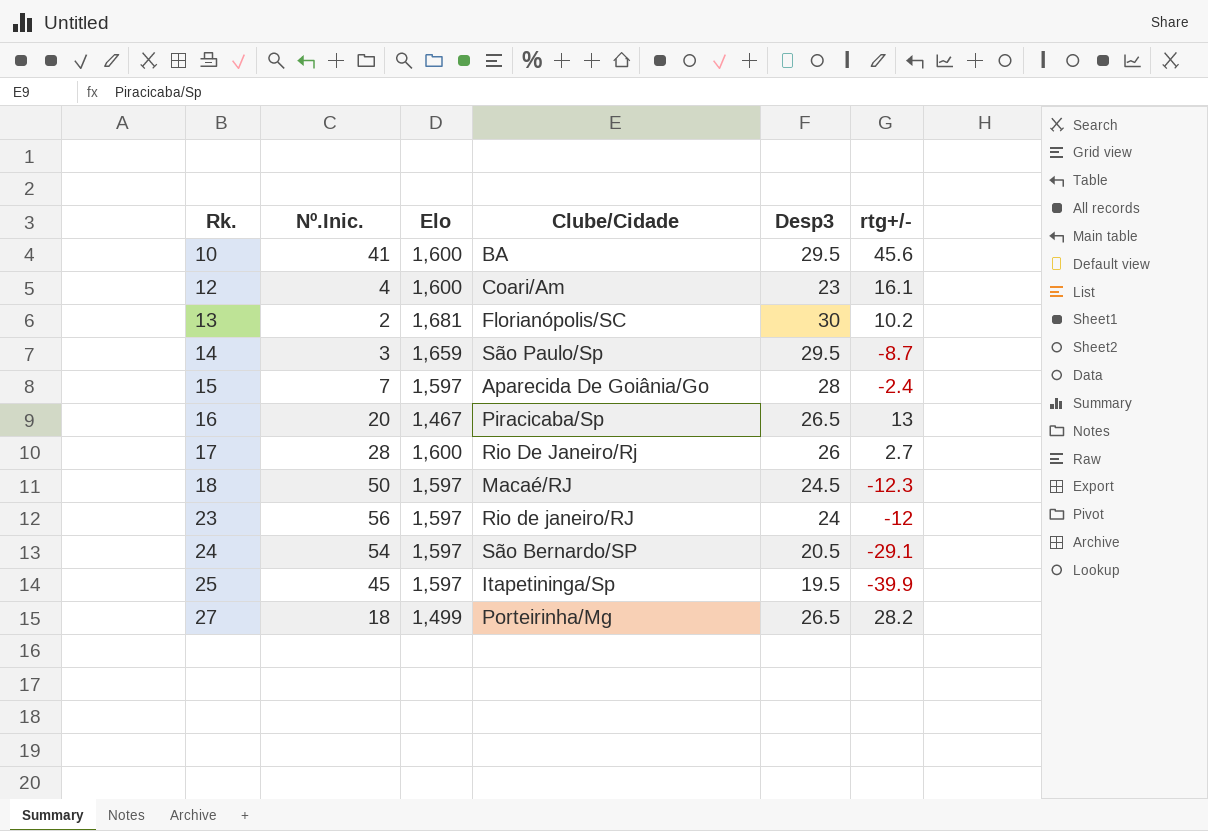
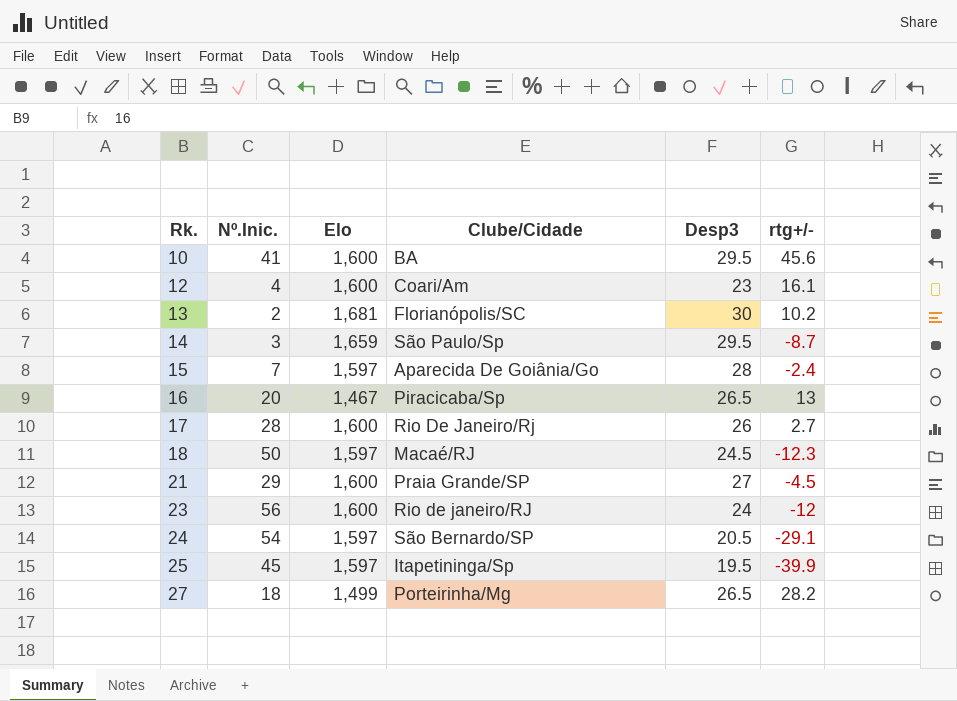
row 21: none -> 29 | 1,600 | Praia Grande/SP | 27 | -4.5
23 | Elo: 1,597 -> 1,600

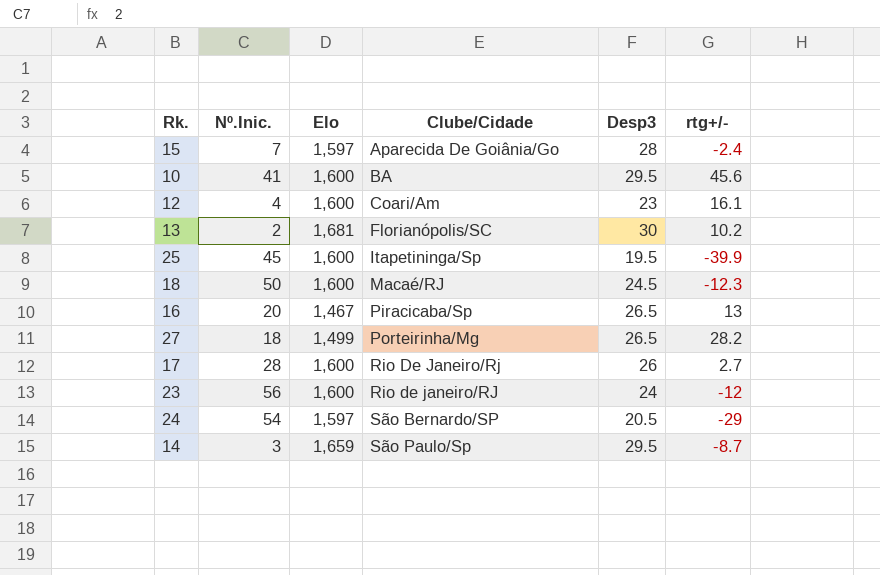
row order: Rk. ascending -> Clube/Cidade ascending
row 21: 29 | 1,600 | Praia Grande/SP | 27 | -4.5 -> none
25 | Elo: 1,597 -> 1,600
18 | Elo: 1,597 -> 1,600
24 | rtg+/-: -29.1 -> -29

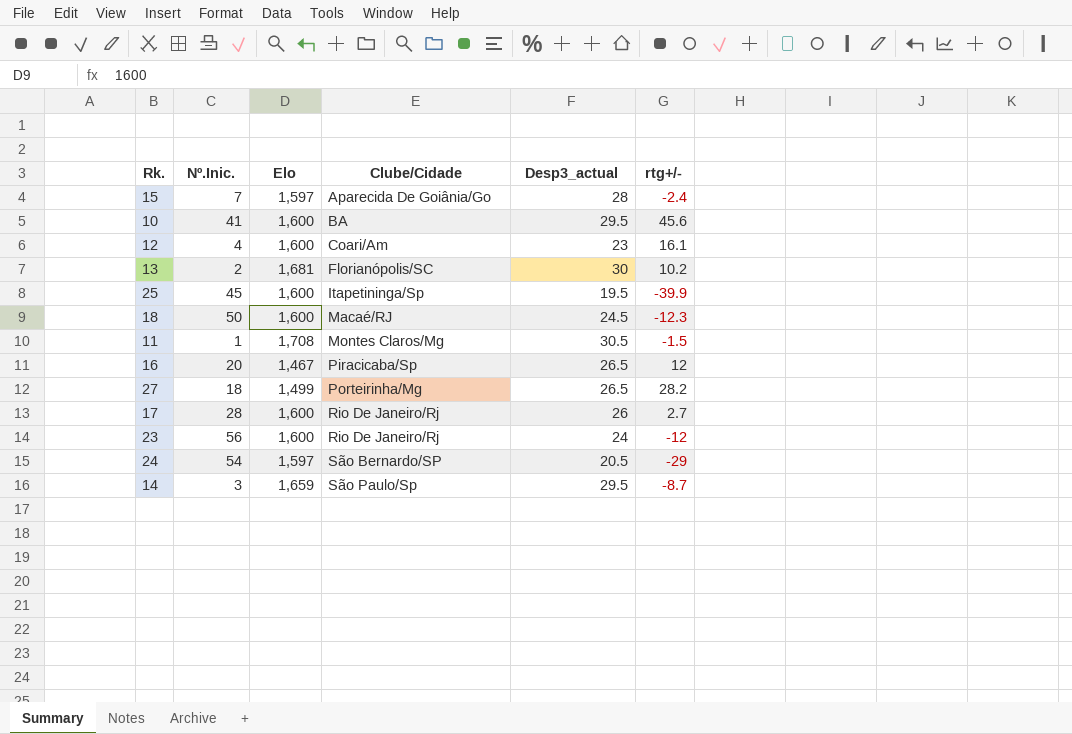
column name: Desp3 -> Desp3_actual
row 11: none -> 1 | 1,708 | Montes Claros/Mg | 30.5 | -1.5
16 | rtg+/-: 13 -> 12
23 | Clube/Cidade: Rio de janeiro/RJ -> Rio De Janeiro/Rj

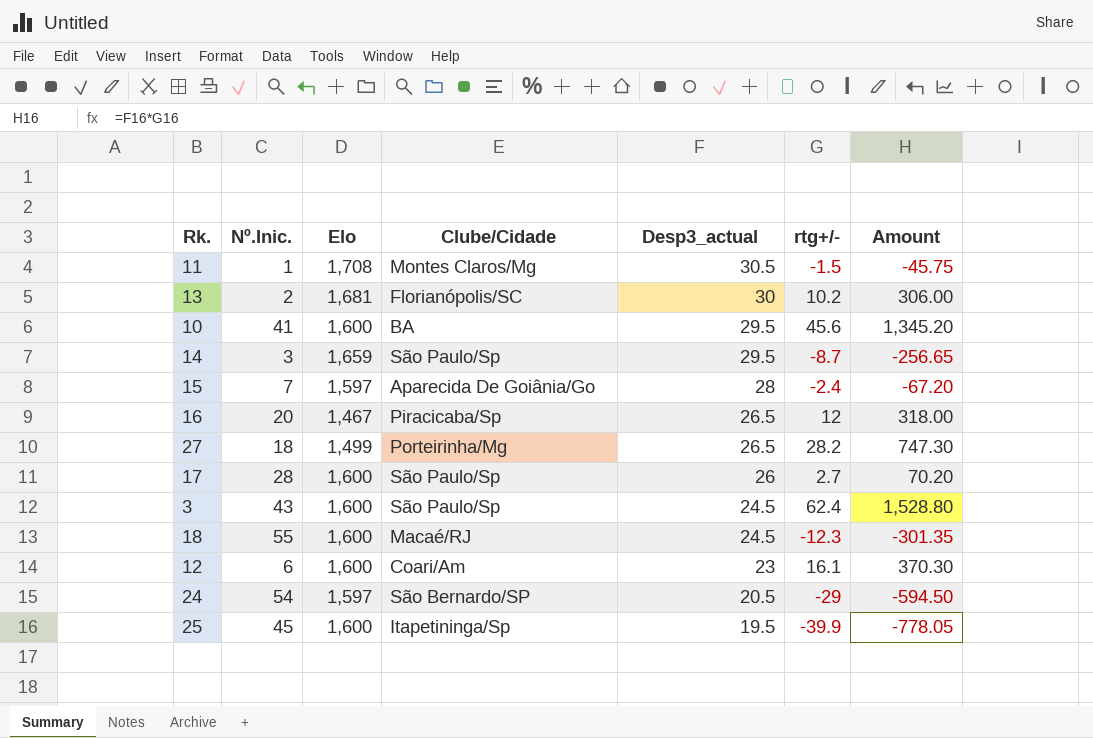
row order: Clube/Cidade ascending -> Desp3_actual descending
column Amount | formula: none -> [Desp3_actual] * [rtg+/-]
row 23: 56 | 1,600 | Rio De Janeiro/Rj | 24 | -12 -> none
17 | Clube/Cidade: Rio De Janeiro/Rj -> São Paulo/Sp
row 3: none -> 43 | 1,600 | São Paulo/Sp | 24.5 | 62.4 | 1,528.80
18 | Nº.Inic.: 50 -> 55
12 | Nº.Inic.: 4 -> 6

